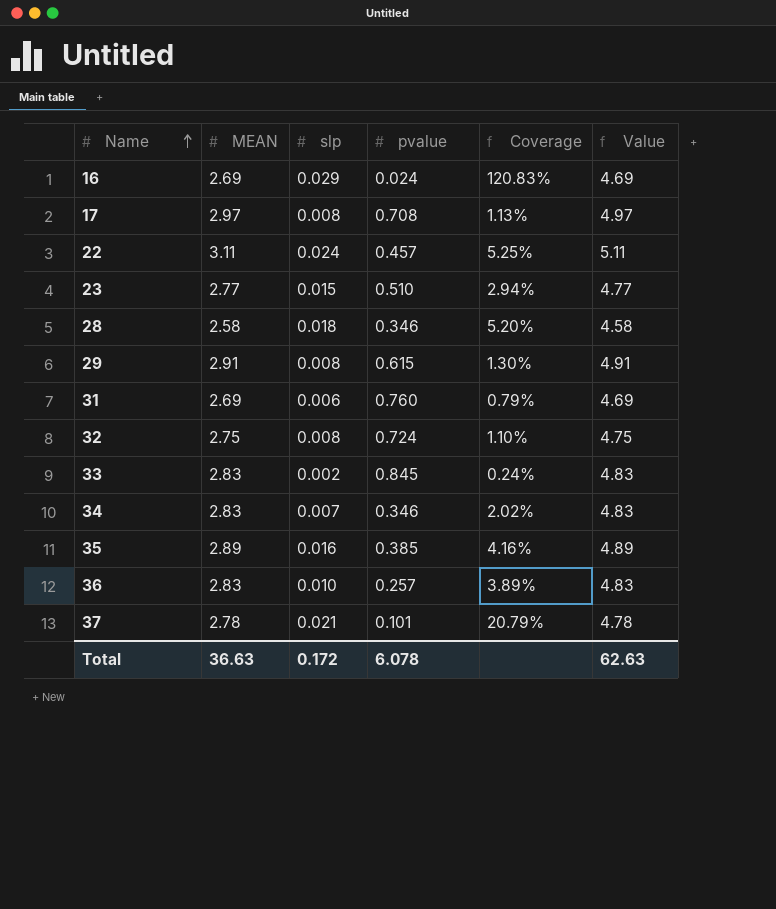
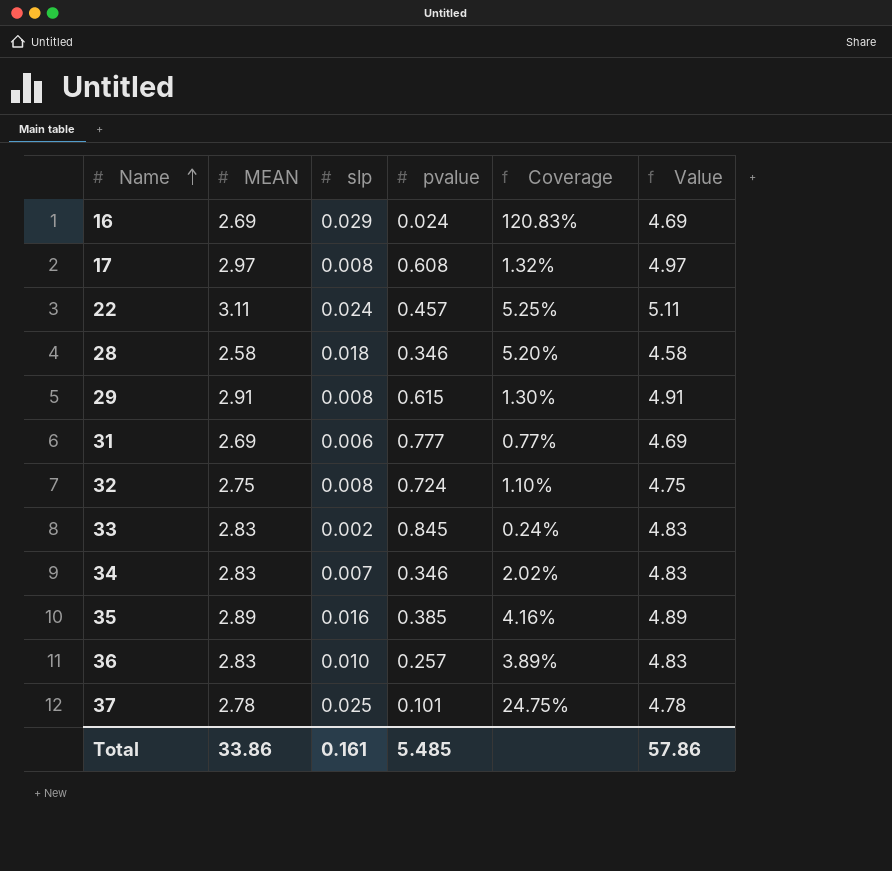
row 23: 2.77 | 0.015 | 0.510 | 2.94% | 4.77 -> none
17 | pvalue: 0.708 -> 0.608
17 | Coverage: 1.13% -> 1.32%
31 | pvalue: 0.760 -> 0.777
31 | Coverage: 0.79% -> 0.77%
37 | slp: 0.021 -> 0.025
37 | Coverage: 20.79% -> 24.75%
Total | MEAN: 36.63 -> 33.86
Total | slp: 0.172 -> 0.161
Total | pvalue: 6.078 -> 5.485
Total | Value: 62.63 -> 57.86

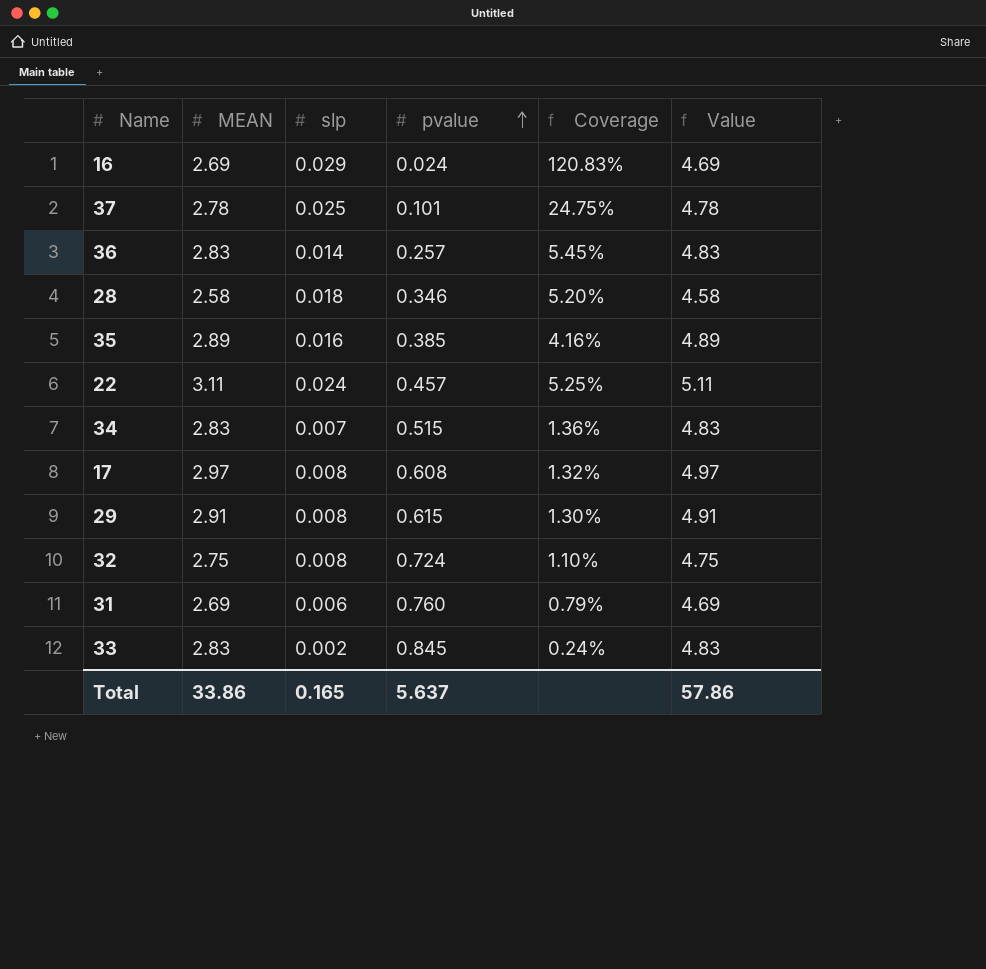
row order: Name ascending -> pvalue ascending
36 | slp: 0.010 -> 0.014
36 | Coverage: 3.89% -> 5.45%
34 | pvalue: 0.346 -> 0.515
34 | Coverage: 2.02% -> 1.36%
31 | pvalue: 0.777 -> 0.760
31 | Coverage: 0.77% -> 0.79%
Total | slp: 0.161 -> 0.165
Total | pvalue: 5.485 -> 5.637

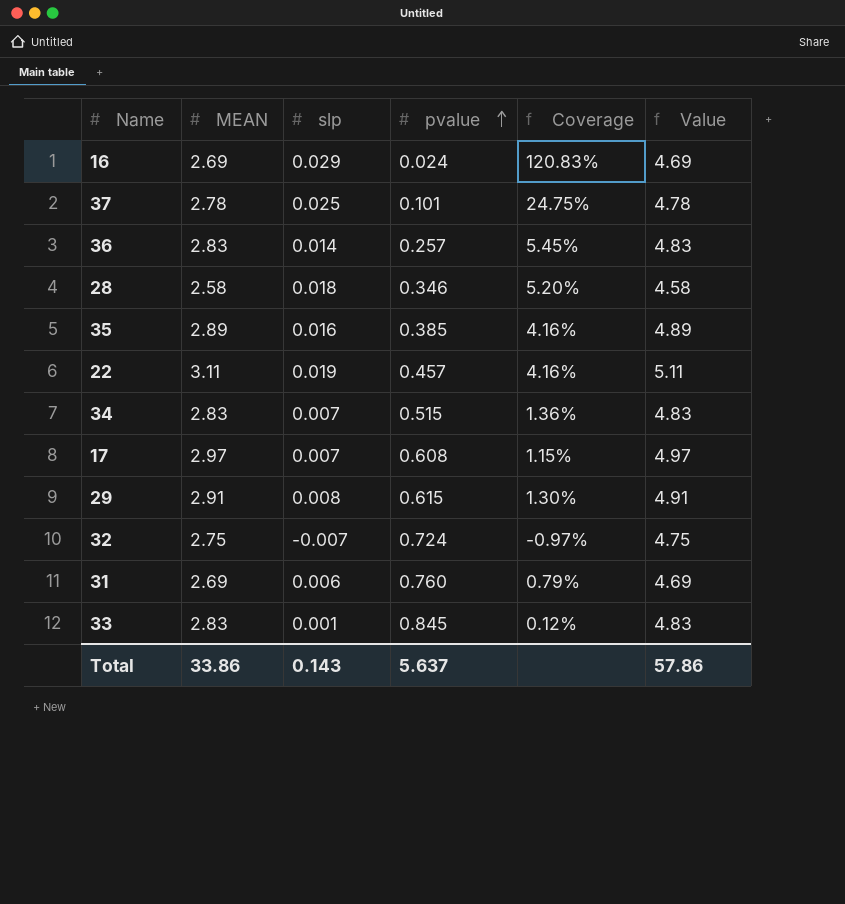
22 | slp: 0.024 -> 0.019
22 | Coverage: 5.25% -> 4.16%
17 | slp: 0.008 -> 0.007
17 | Coverage: 1.32% -> 1.15%
32 | slp: 0.008 -> -0.007
32 | Coverage: 1.10% -> -0.97%
33 | slp: 0.002 -> 0.001
33 | Coverage: 0.24% -> 0.12%
Total | slp: 0.165 -> 0.143

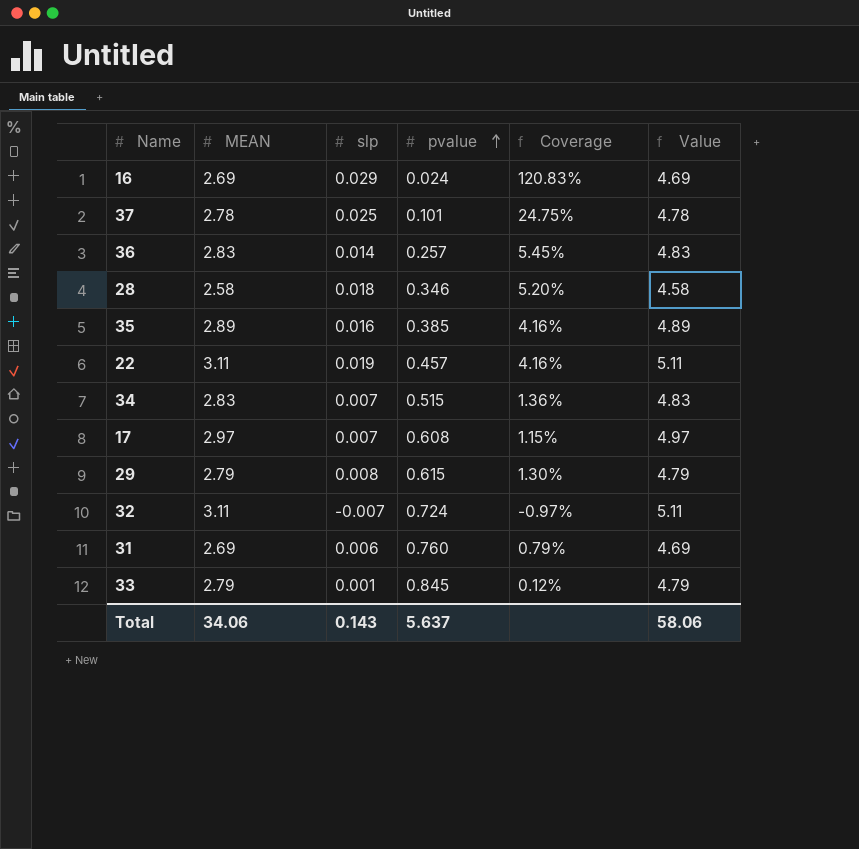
29 | MEAN: 2.91 -> 2.79
29 | Value: 4.91 -> 4.79
32 | MEAN: 2.75 -> 3.11
32 | Value: 4.75 -> 5.11
33 | MEAN: 2.83 -> 2.79
33 | Value: 4.83 -> 4.79
Total | MEAN: 33.86 -> 34.06
Total | Value: 57.86 -> 58.06

